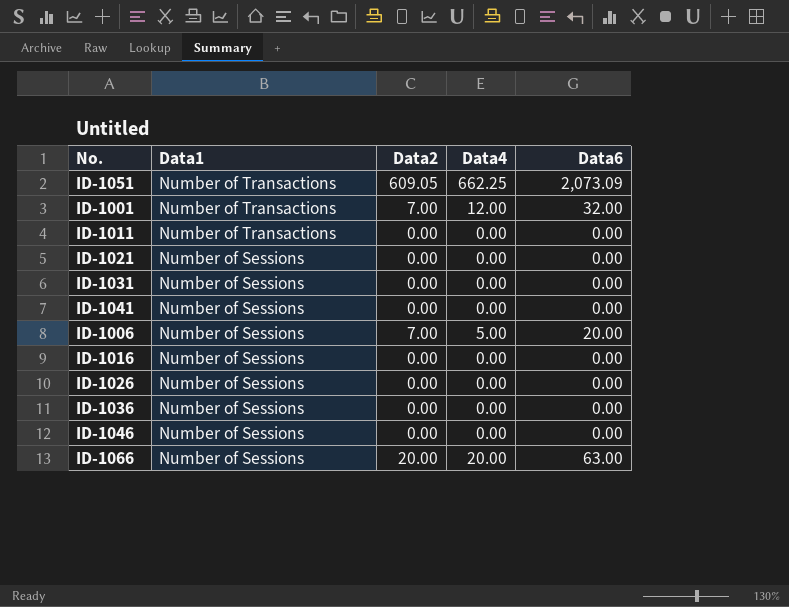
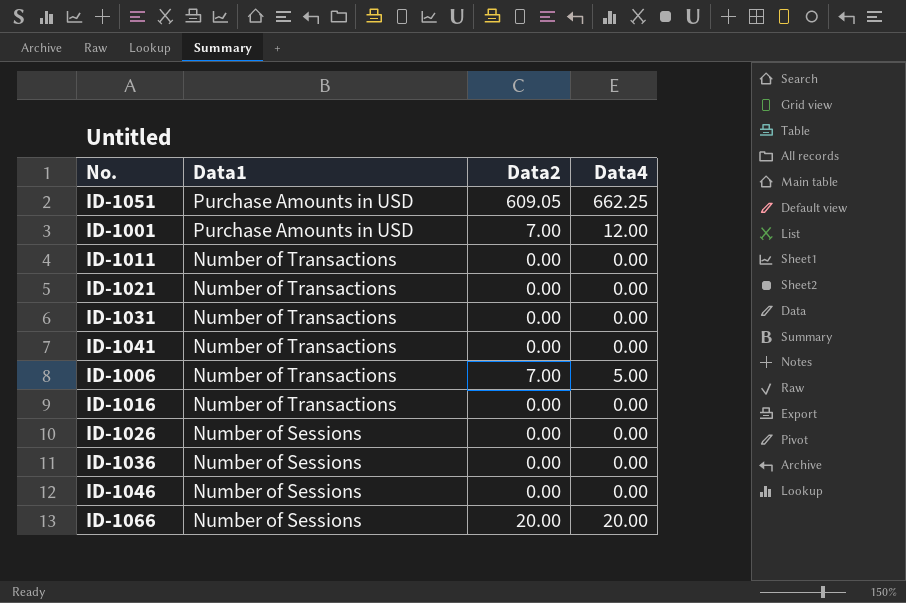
column Data6 | position: 5 -> none
ID-1051 | Data1: Number of Transactions -> Purchase Amounts in USD
ID-1001 | Data1: Number of Transactions -> Purchase Amounts in USD
ID-1021 | Data1: Number of Sessions -> Number of Transactions
ID-1031 | Data1: Number of Sessions -> Number of Transactions
ID-1041 | Data1: Number of Sessions -> Number of Transactions
ID-1006 | Data1: Number of Sessions -> Number of Transactions
ID-1016 | Data1: Number of Sessions -> Number of Transactions

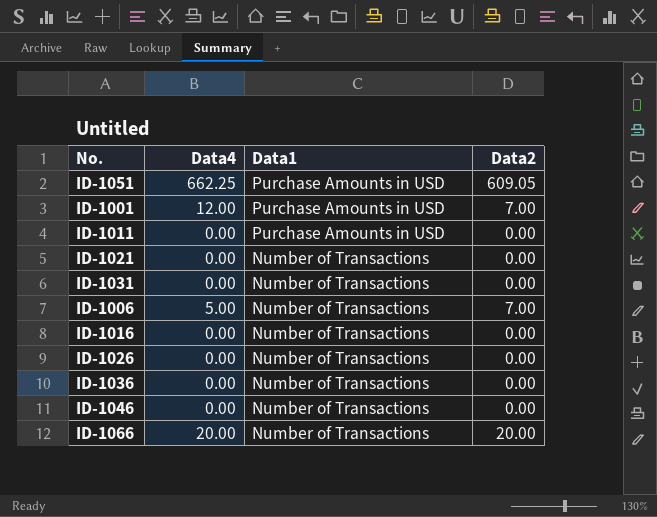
column Data4 | position: 4 -> 2
row ID-1041: Number of Transactions | 0.00 | 0.00 -> none
ID-1011 | Data1: Number of Transactions -> Purchase Amounts in USD
ID-1026 | Data1: Number of Sessions -> Number of Transactions
ID-1036 | Data1: Number of Sessions -> Number of Transactions
ID-1046 | Data1: Number of Sessions -> Number of Transactions
ID-1066 | Data1: Number of Sessions -> Number of Transactions

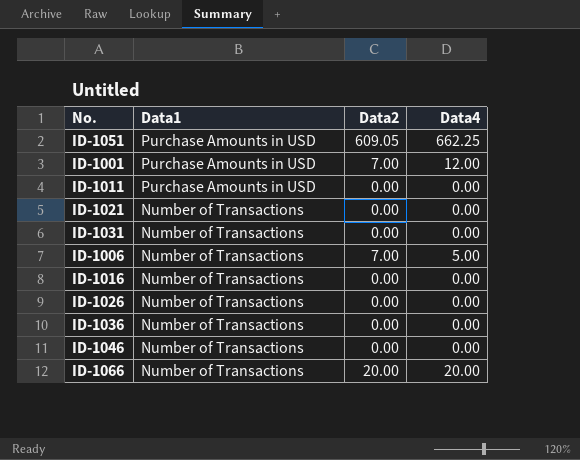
column Data4 | position: 2 -> 4

